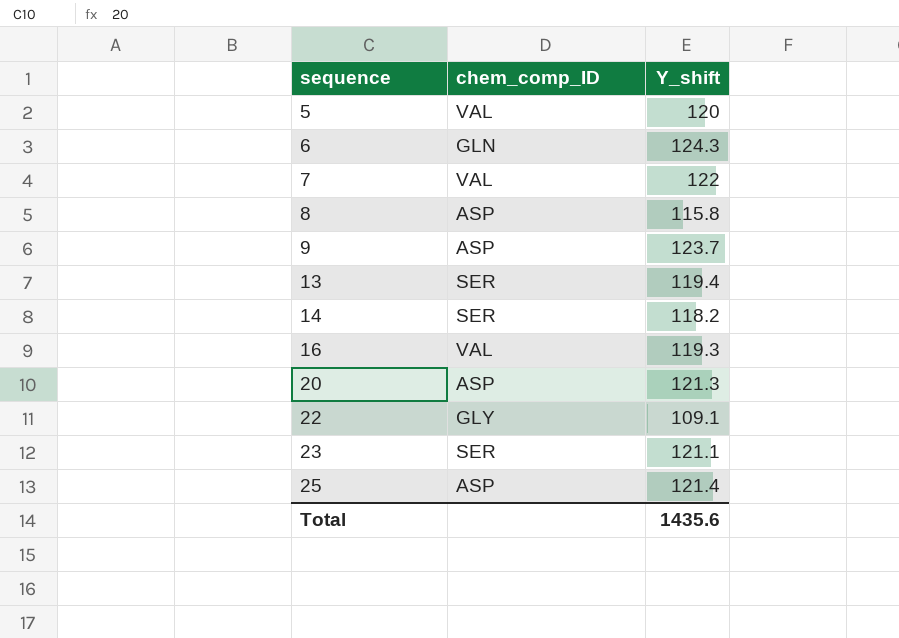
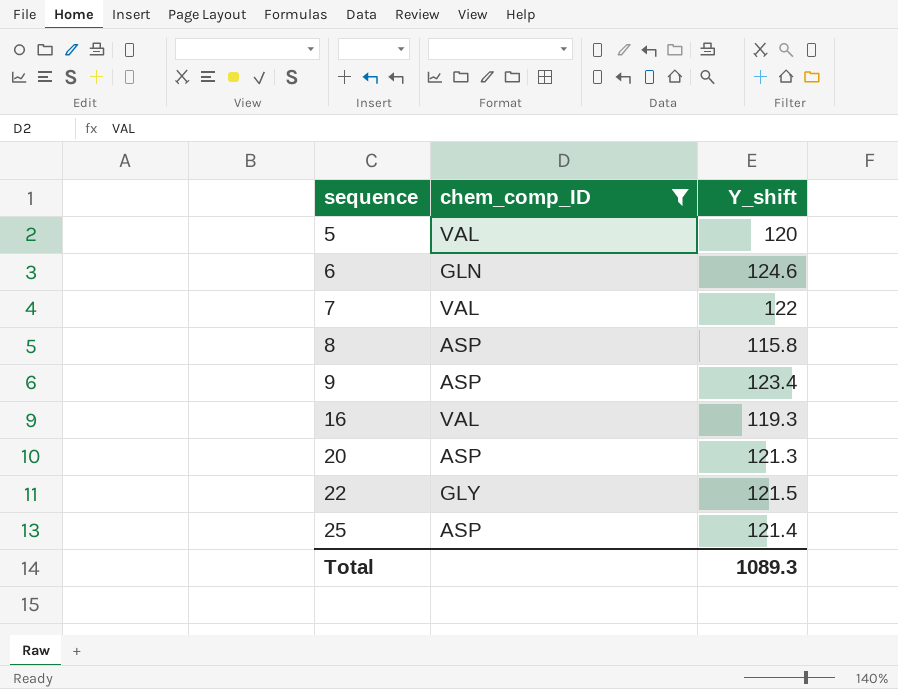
filter: none -> chem_comp_ID != SER
6 | Y_shift: 124.3 -> 124.6
9 | Y_shift: 123.7 -> 123.4
22 | Y_shift: 109.1 -> 121.5
Total | Y_shift: 1435.6 -> 1089.3

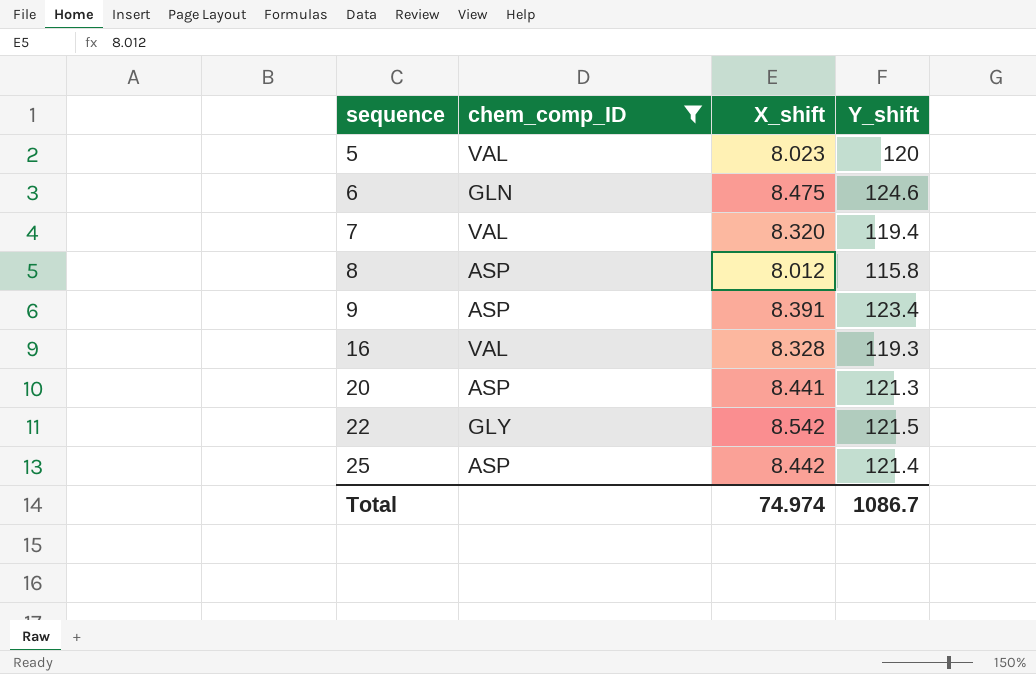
column X_shift | position: none -> 3
7 | Y_shift: 122 -> 119.4
Total | Y_shift: 1089.3 -> 1086.7

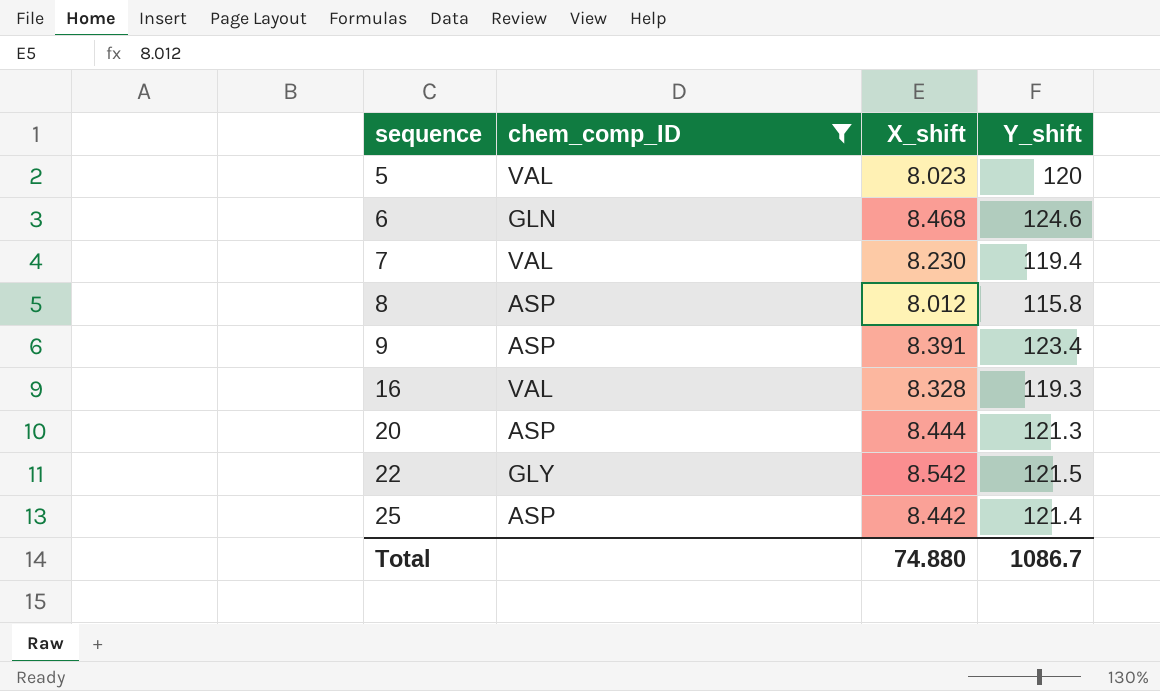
6 | X_shift: 8.475 -> 8.468
7 | X_shift: 8.320 -> 8.230
20 | X_shift: 8.441 -> 8.444
Total | X_shift: 74.974 -> 74.880

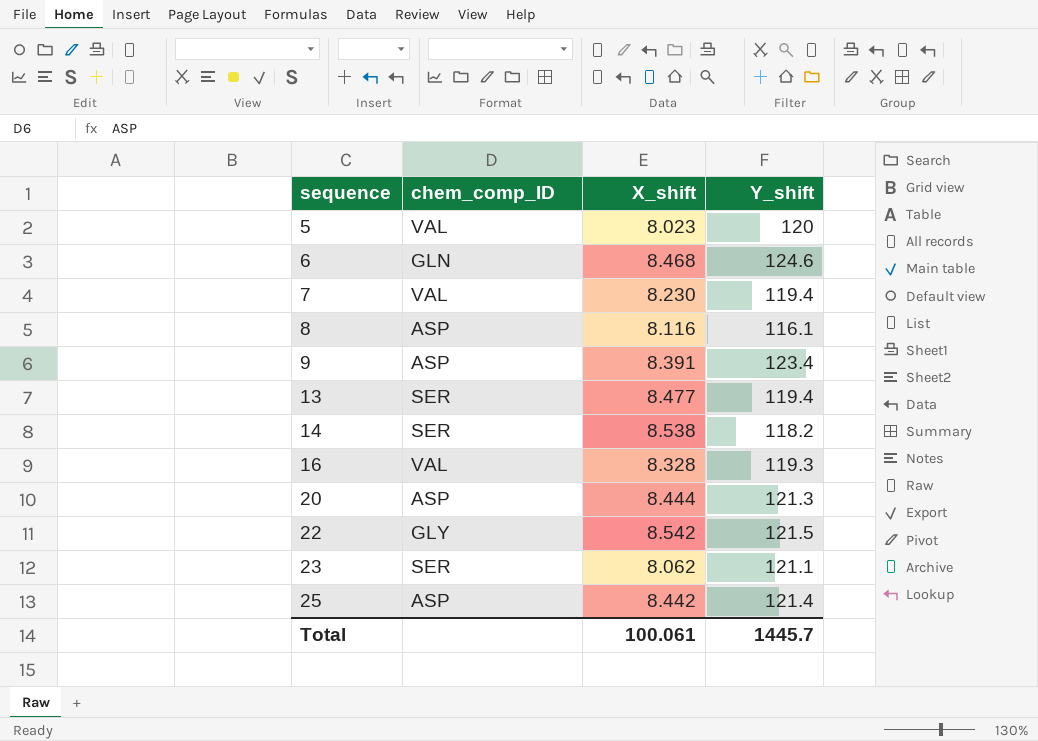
filter: chem_comp_ID != SER -> none
8 | X_shift: 8.012 -> 8.116
8 | Y_shift: 115.8 -> 116.1
Total | X_shift: 74.880 -> 100.061
Total | Y_shift: 1086.7 -> 1445.7

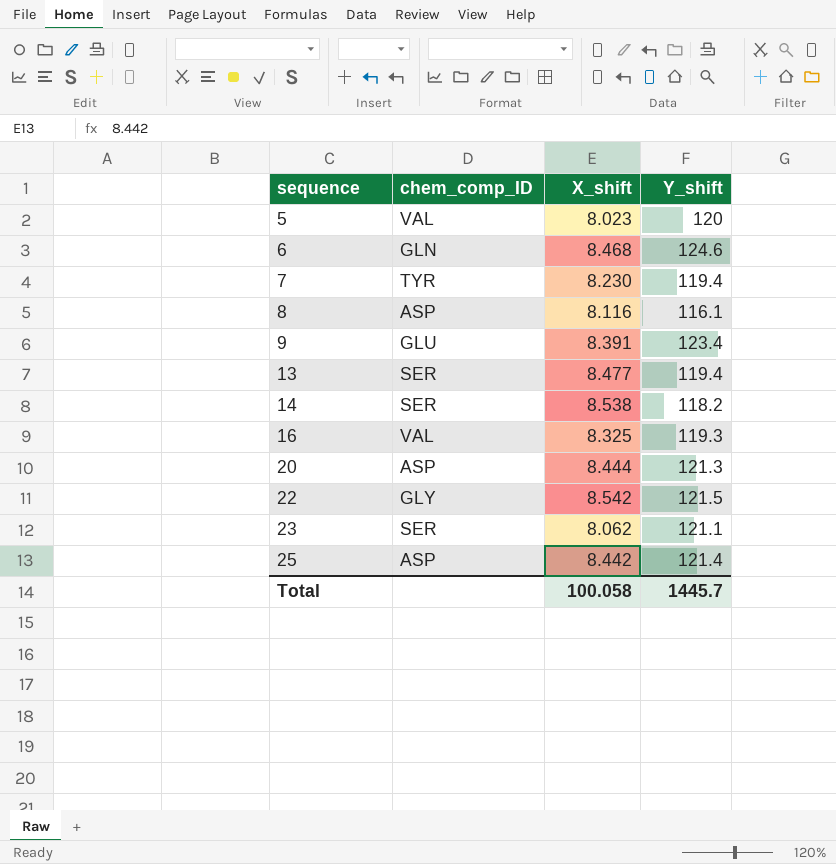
7 | chem_comp_ID: VAL -> TYR
9 | chem_comp_ID: ASP -> GLU
16 | X_shift: 8.328 -> 8.325
Total | X_shift: 100.061 -> 100.058

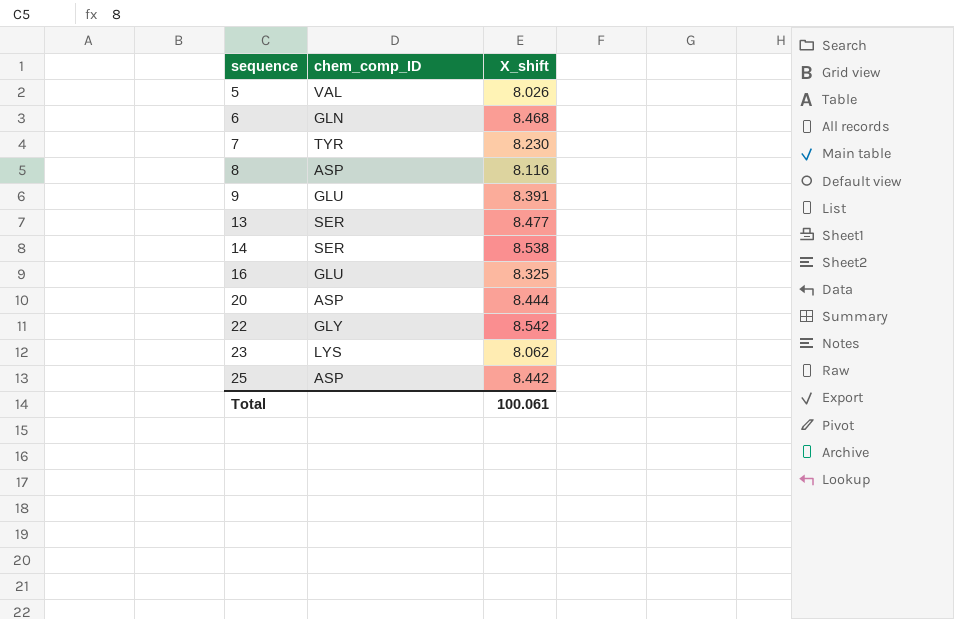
column Y_shift | position: 4 -> none
5 | X_shift: 8.023 -> 8.026
16 | chem_comp_ID: VAL -> GLU
23 | chem_comp_ID: SER -> LYS
Total | X_shift: 100.058 -> 100.061

